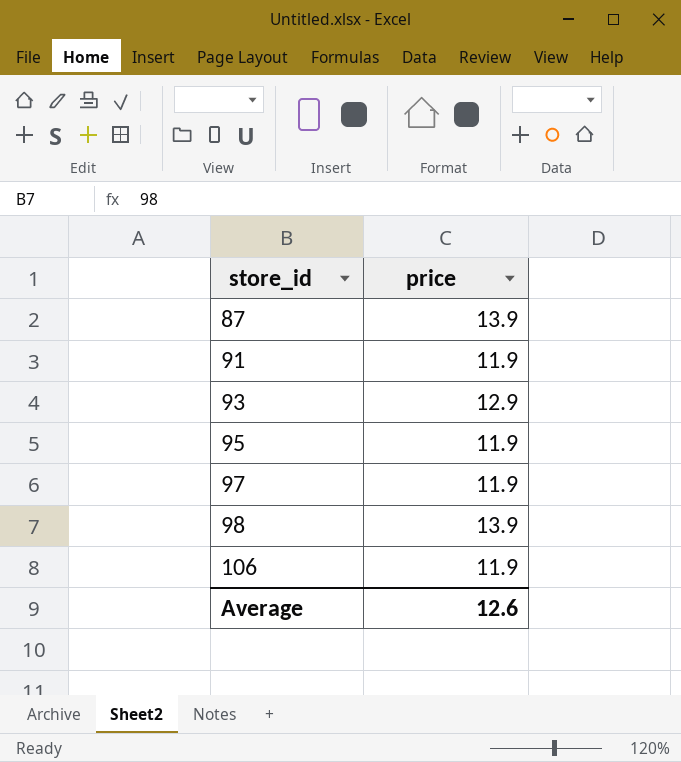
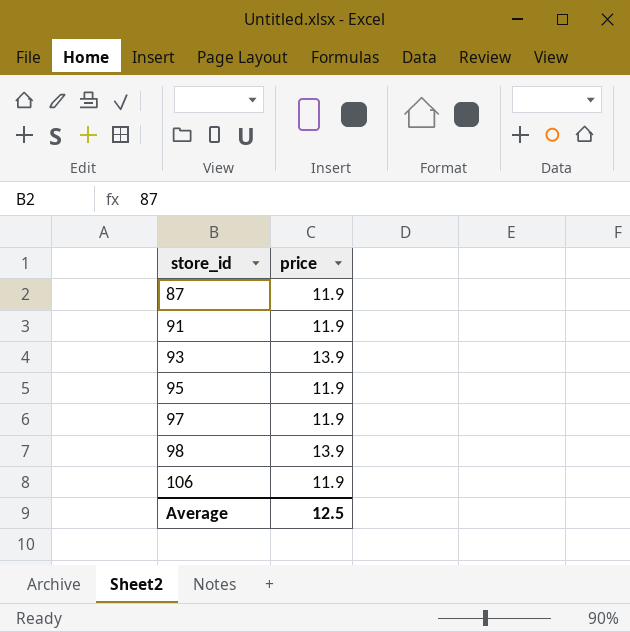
87 | price: 13.9 -> 11.9
93 | price: 12.9 -> 13.9
Average | price: 12.6 -> 12.5

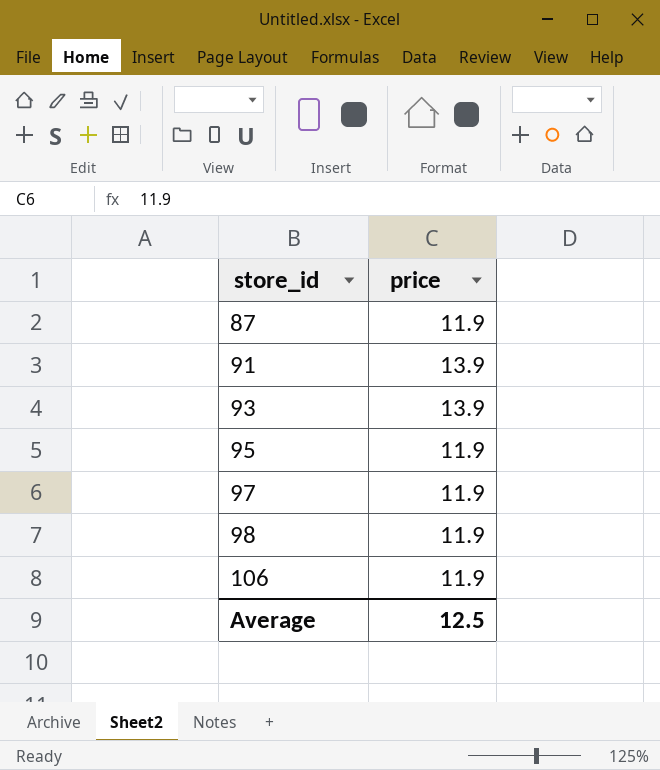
91 | price: 11.9 -> 13.9
98 | price: 13.9 -> 11.9

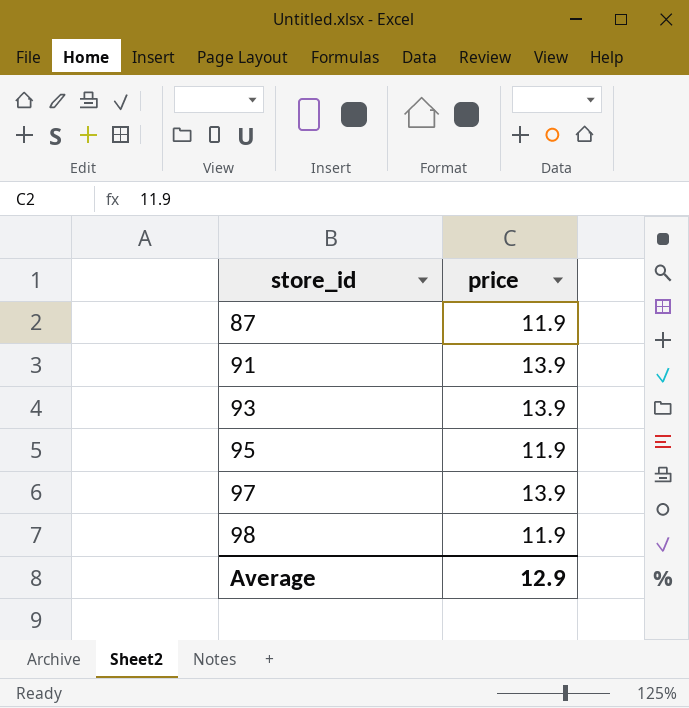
row 106: 11.9 -> none
97 | price: 11.9 -> 13.9
Average | price: 12.5 -> 12.9

